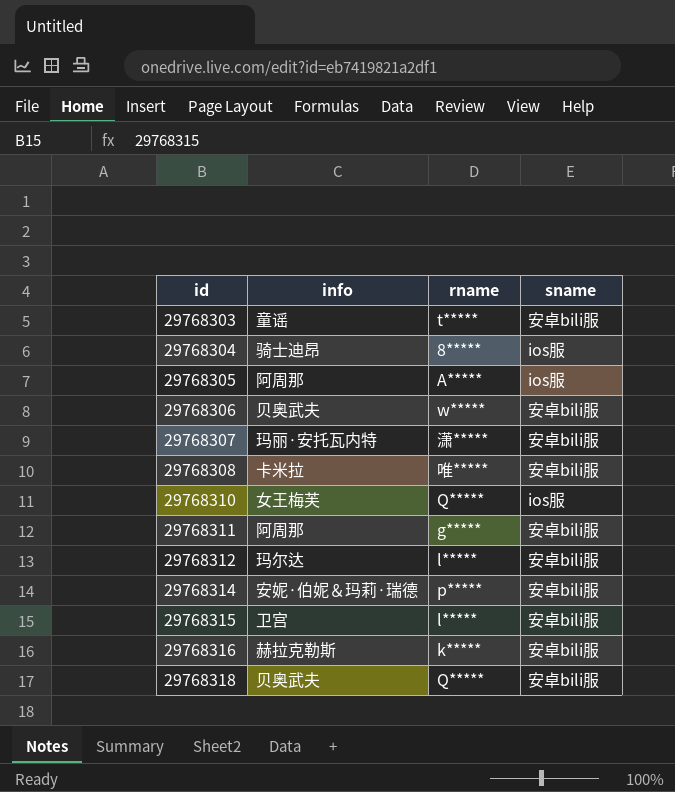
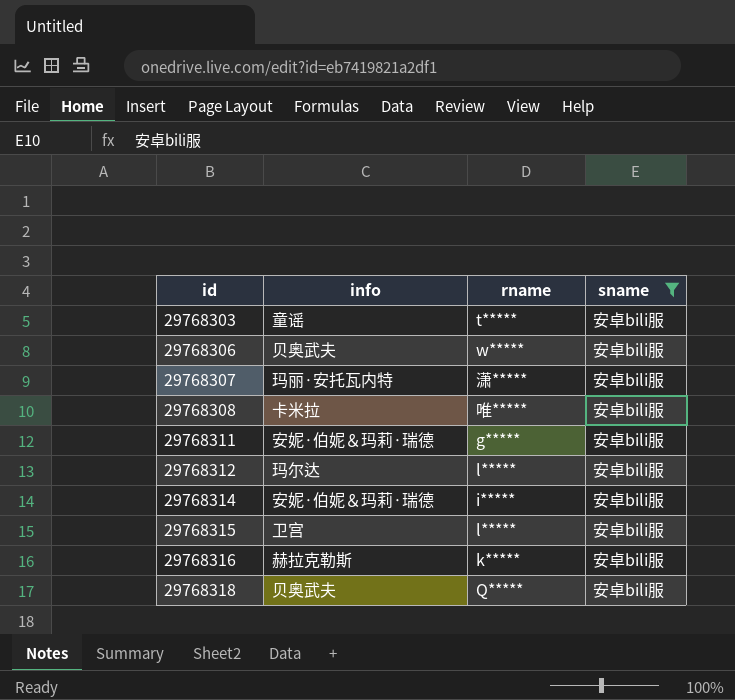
filter: none -> sname = 安卓bili服
29768311 | info: 阿周那 -> 安妮·伯妮＆玛莉·瑞德
29768314 | rname: p***** -> i*****

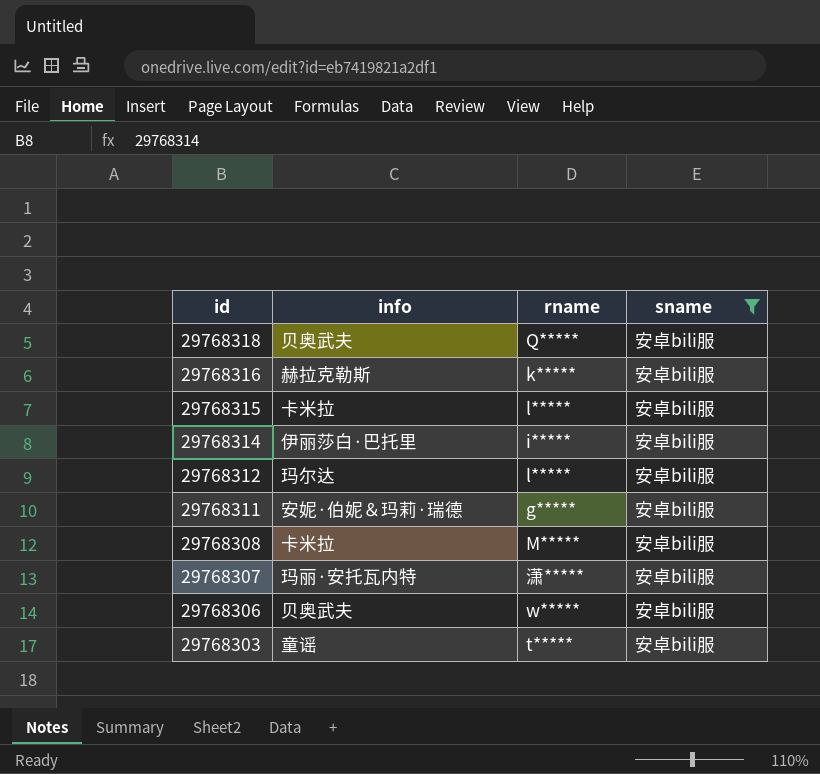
row order: id ascending -> id descending
29768315 | info: 卫宫 -> 卡米拉
29768314 | info: 安妮·伯妮＆玛莉·瑞德 -> 伊丽莎白·巴托里
29768308 | rname: 唯***** -> M*****

